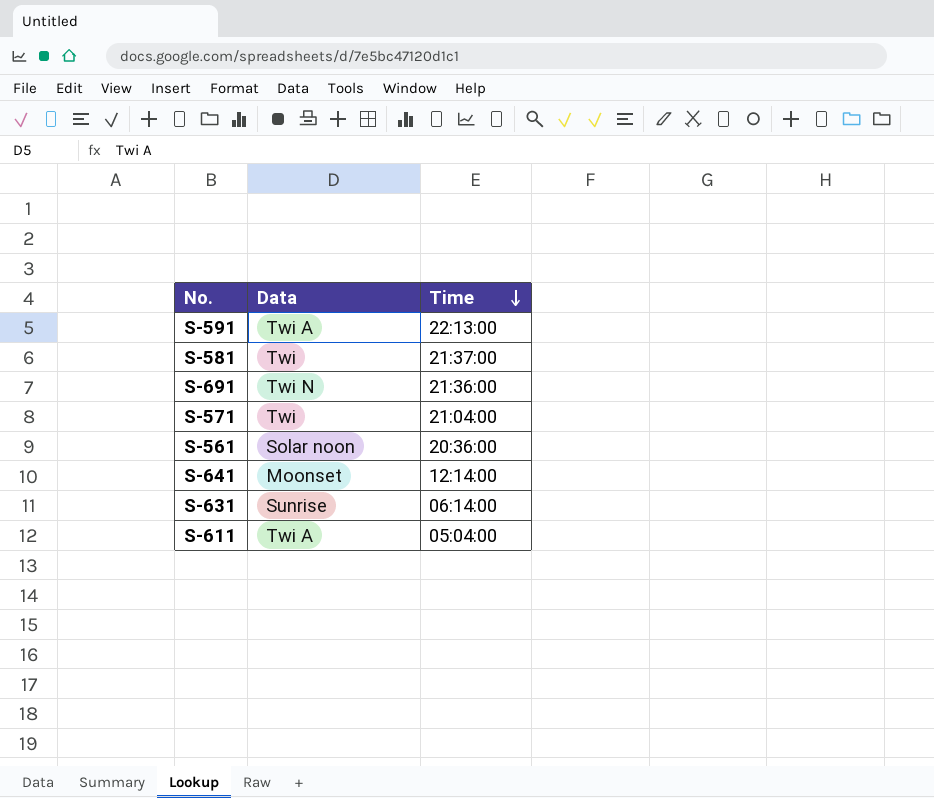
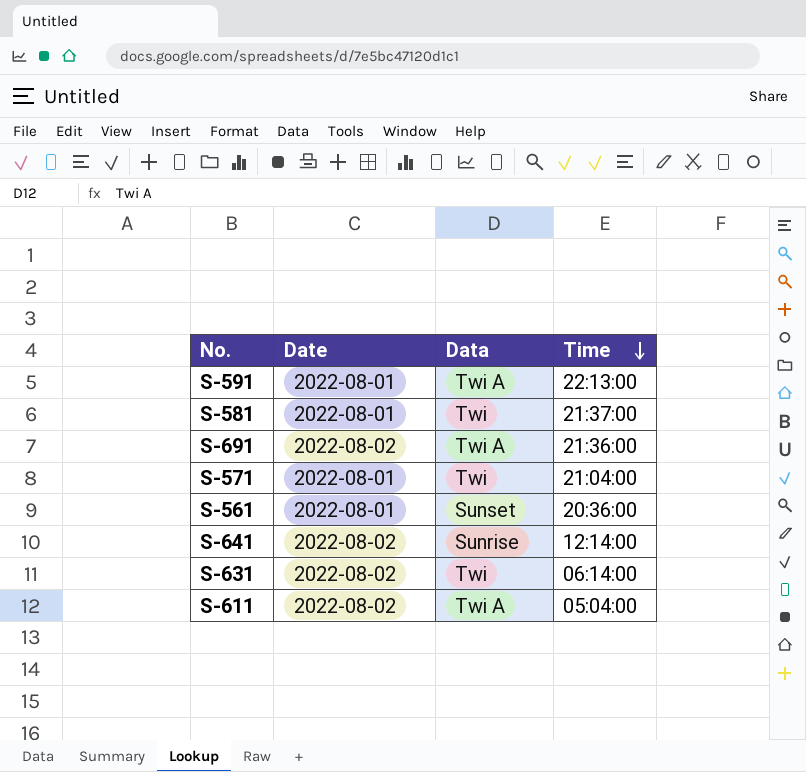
column Date | position: none -> 2
S-691 | Data: Twi N -> Twi A
S-561 | Data: Solar noon -> Sunset
S-641 | Data: Moonset -> Sunrise
S-631 | Data: Sunrise -> Twi

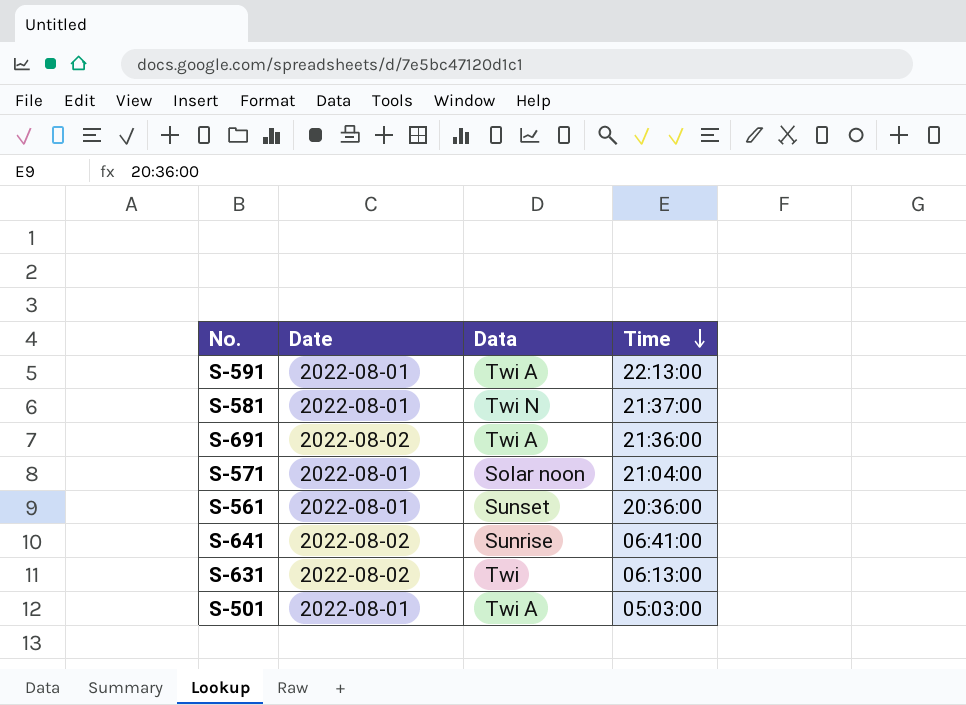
row S-611: 2022-08-02 | Twi A | 05:04:00 -> none
S-581 | Data: Twi -> Twi N
S-571 | Data: Twi -> Solar noon
S-641 | Time: 12:14:00 -> 06:41:00
S-631 | Time: 06:14:00 -> 06:13:00
row S-501: none -> 2022-08-01 | Twi A | 05:03:00

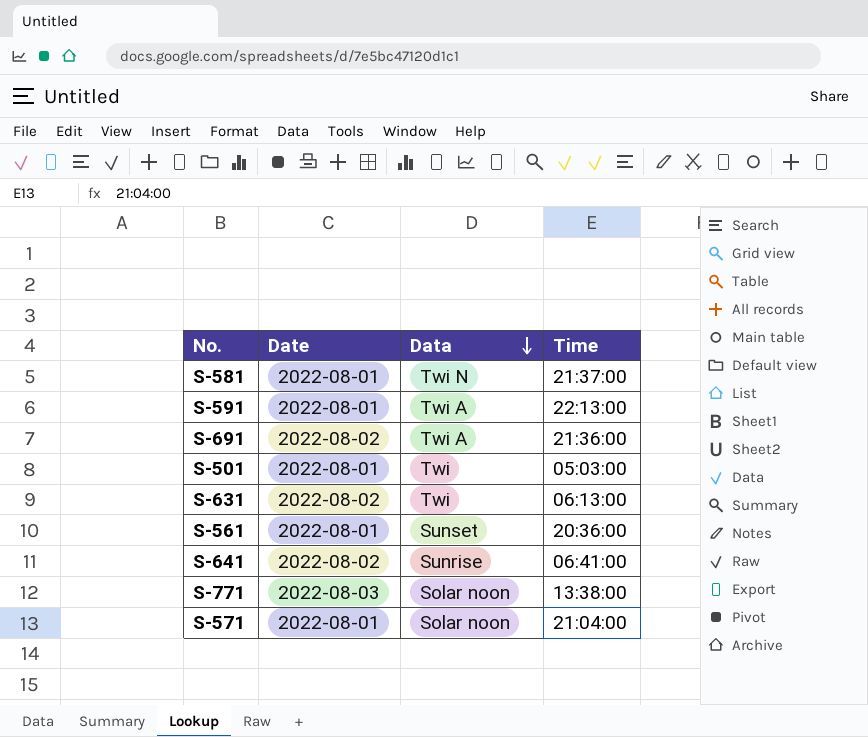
row order: Time descending -> Data descending
S-501 | Data: Twi A -> Twi
row S-771: none -> 2022-08-03 | Solar noon | 13:38:00

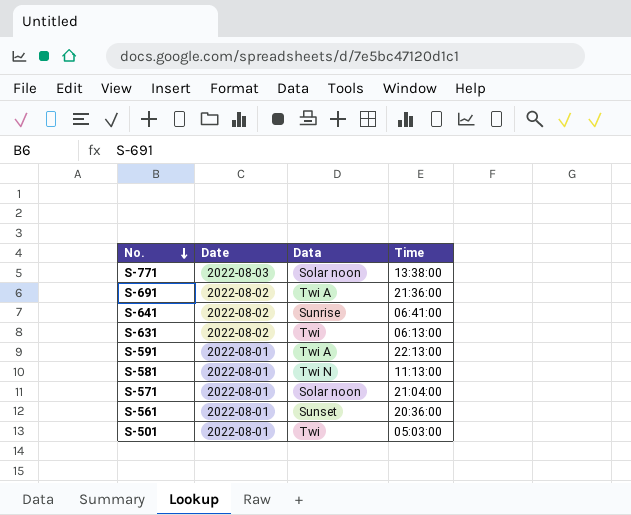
row order: Data descending -> No. descending
S-581 | Time: 21:37:00 -> 11:13:00

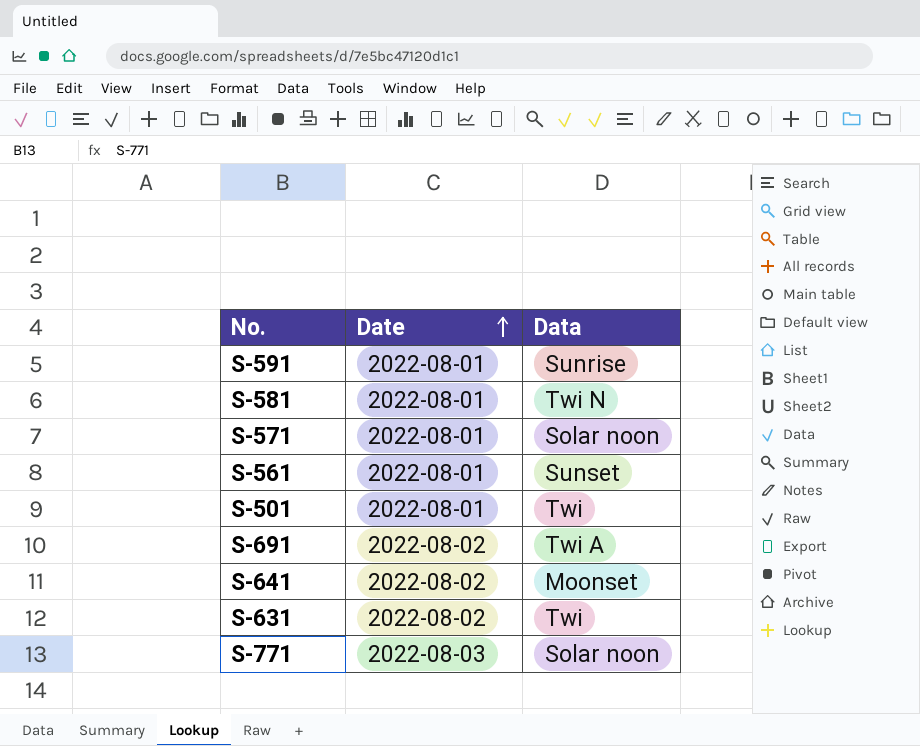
row order: No. descending -> Date ascending
column Time | position: 4 -> none
S-591 | Data: Twi A -> Sunrise
S-641 | Data: Sunrise -> Moonset

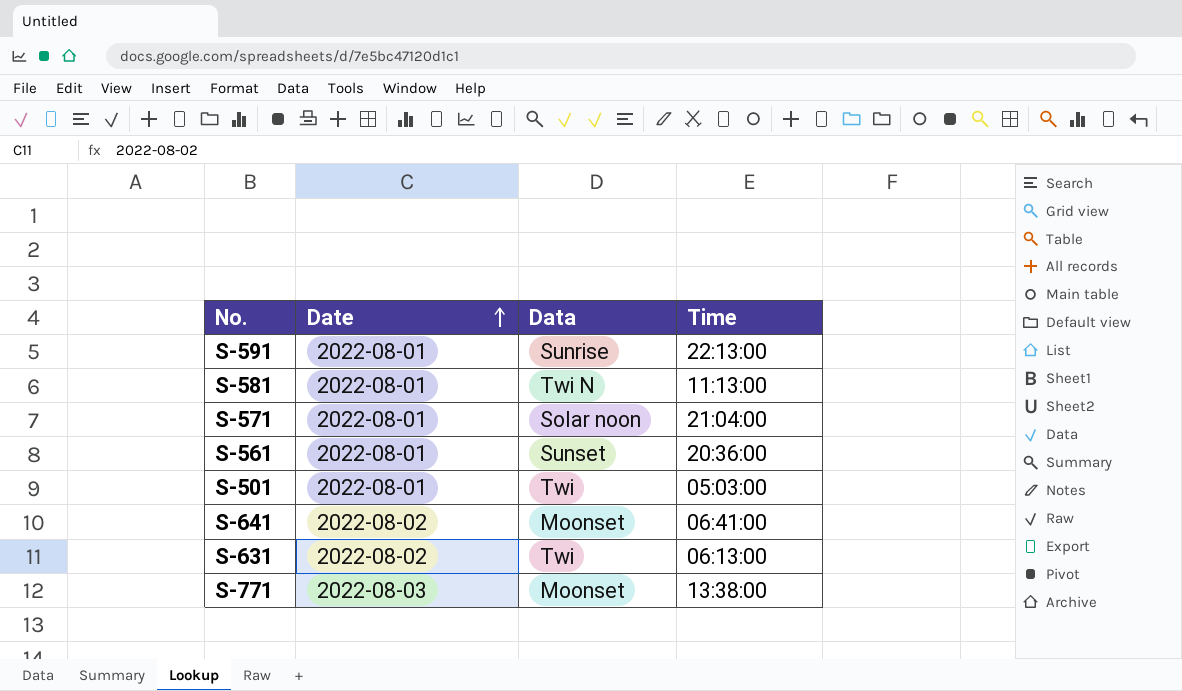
column Time | position: none -> 4
row S-691: 2022-08-02 | Twi A -> none
S-771 | Data: Solar noon -> Moonset

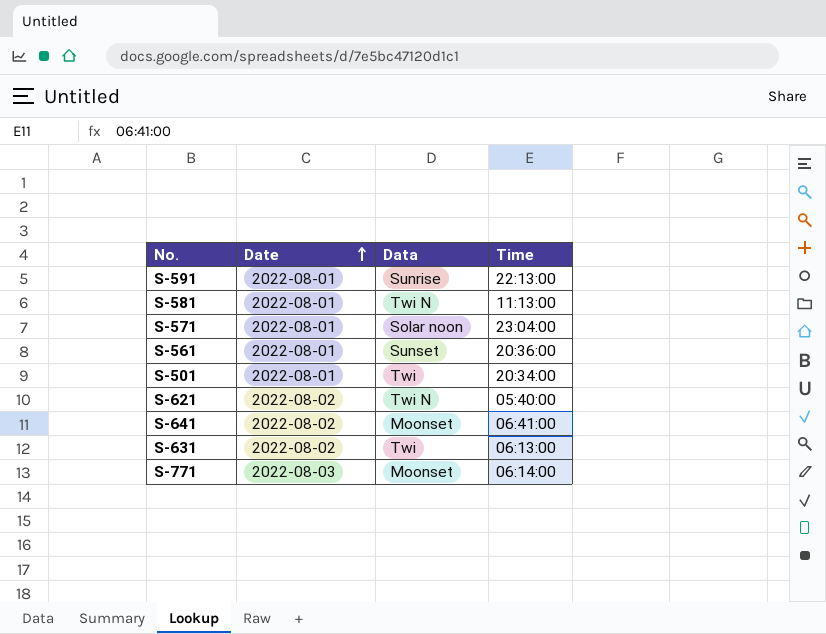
S-571 | Time: 21:04:00 -> 23:04:00
S-501 | Time: 05:03:00 -> 20:34:00
row S-621: none -> 2022-08-02 | Twi N | 05:40:00
S-771 | Time: 13:38:00 -> 06:14:00

